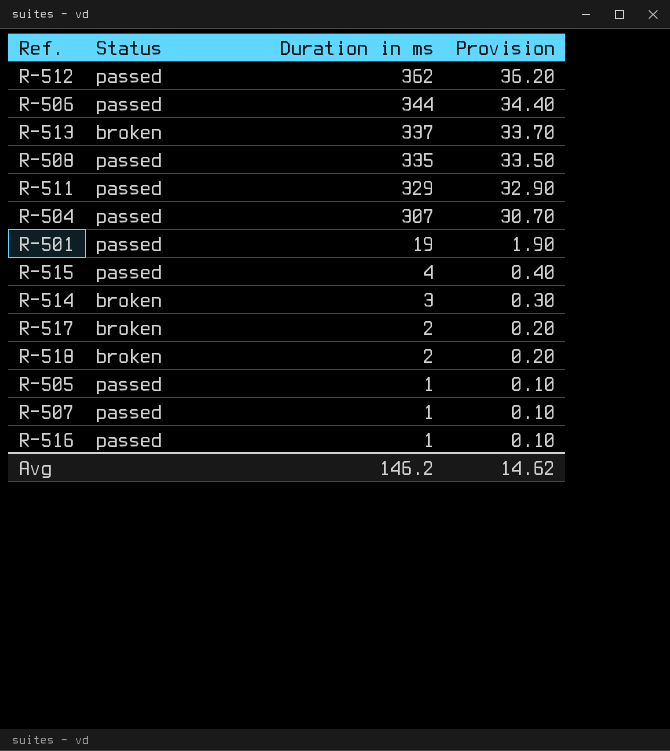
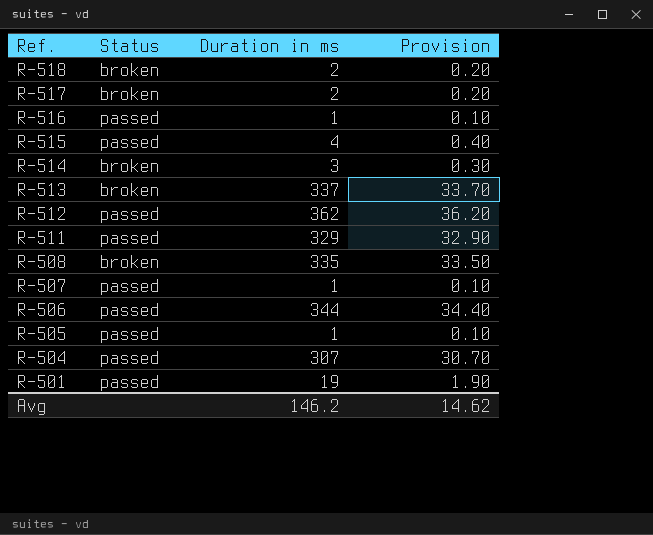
row order: Duration in ms descending -> Ref. descending
R-508 | Status: passed -> broken

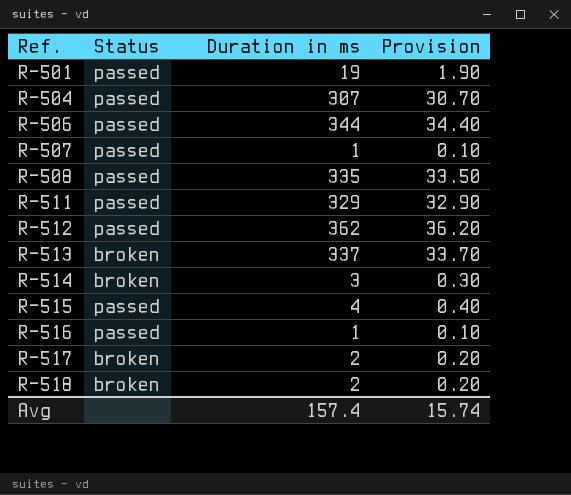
row order: Ref. descending -> Ref. ascending
row R-505: passed | 1 | 0.10 -> none
R-508 | Status: broken -> passed
Avg | Duration in ms: 146.2 -> 157.4
Avg | Provision: 14.62 -> 15.74

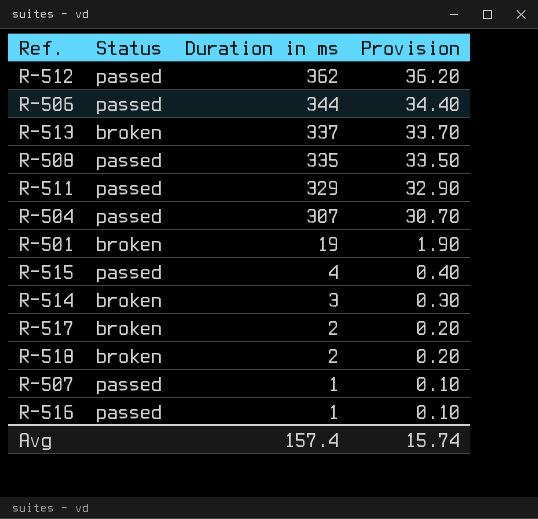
row order: Ref. ascending -> Duration in ms descending
R-501 | Status: passed -> broken

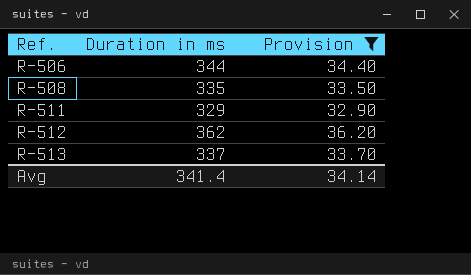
filter: none -> Provision >= 32.90
row order: Duration in ms descending -> Ref. ascending
column Status | position: 2 -> none
Avg | Duration in ms: 157.4 -> 341.4
Avg | Provision: 15.74 -> 34.14

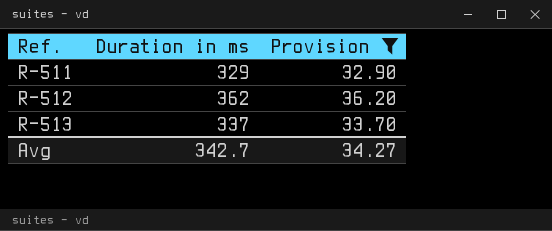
row R-506: 344 | 34.40 -> none
row R-508: 335 | 33.50 -> none
Avg | Duration in ms: 341.4 -> 342.7
Avg | Provision: 34.14 -> 34.27

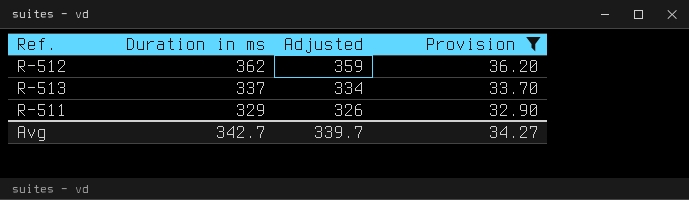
row order: Ref. ascending -> Duration in ms descending
column Adjusted | formula: none -> [Duration in ms] - 3

